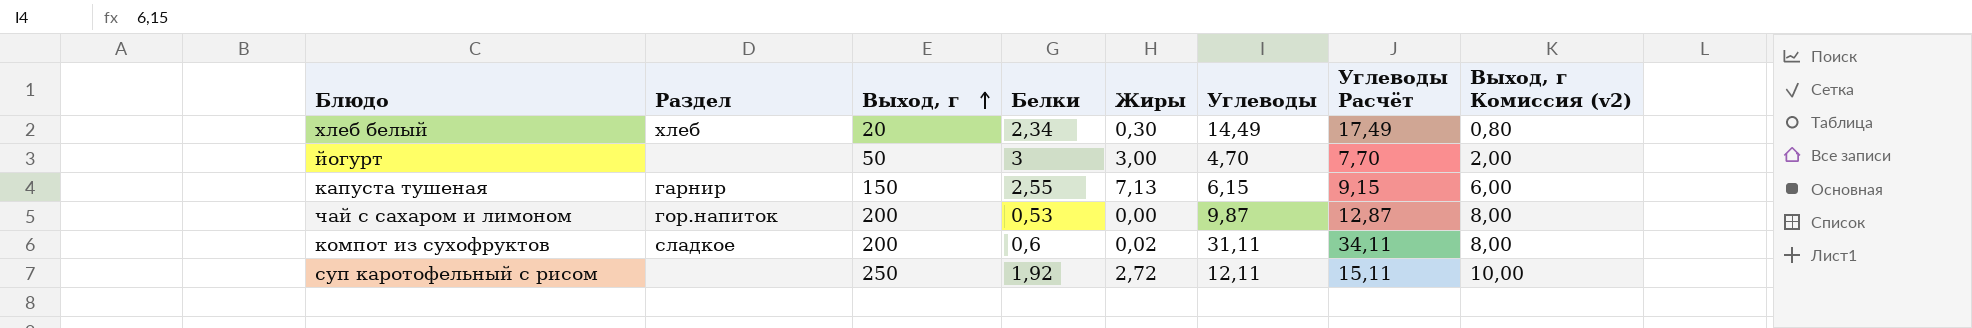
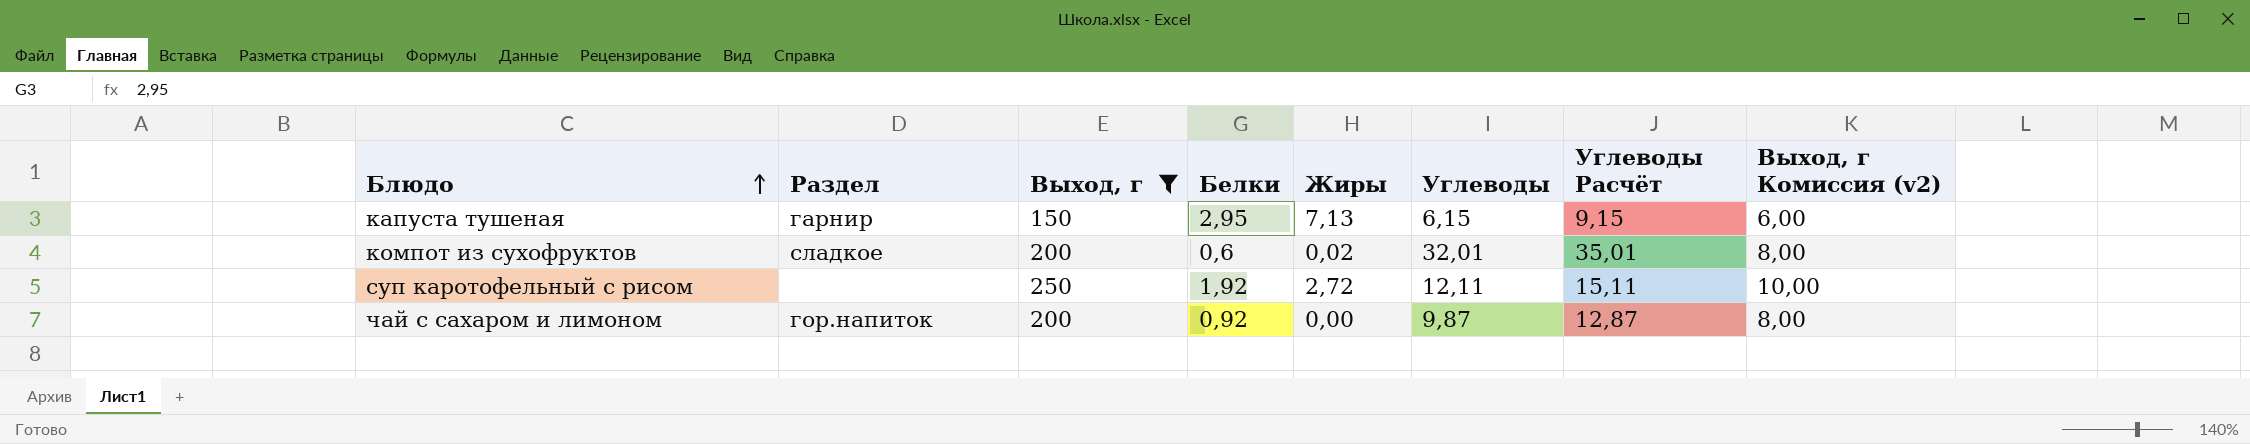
filter: none -> Выход, г >= 150
row order: Выход, г ascending -> Блюдо ascending
капуста тушеная | Белки: 2,55 -> 2,95
компот из сухофруктов | Углеводы: 31,11 -> 32,01
компот из сухофруктов | Углеводы Расчёт: 34,11 -> 35,01
чай с сахаром и лимоном | Белки: 0,53 -> 0,92

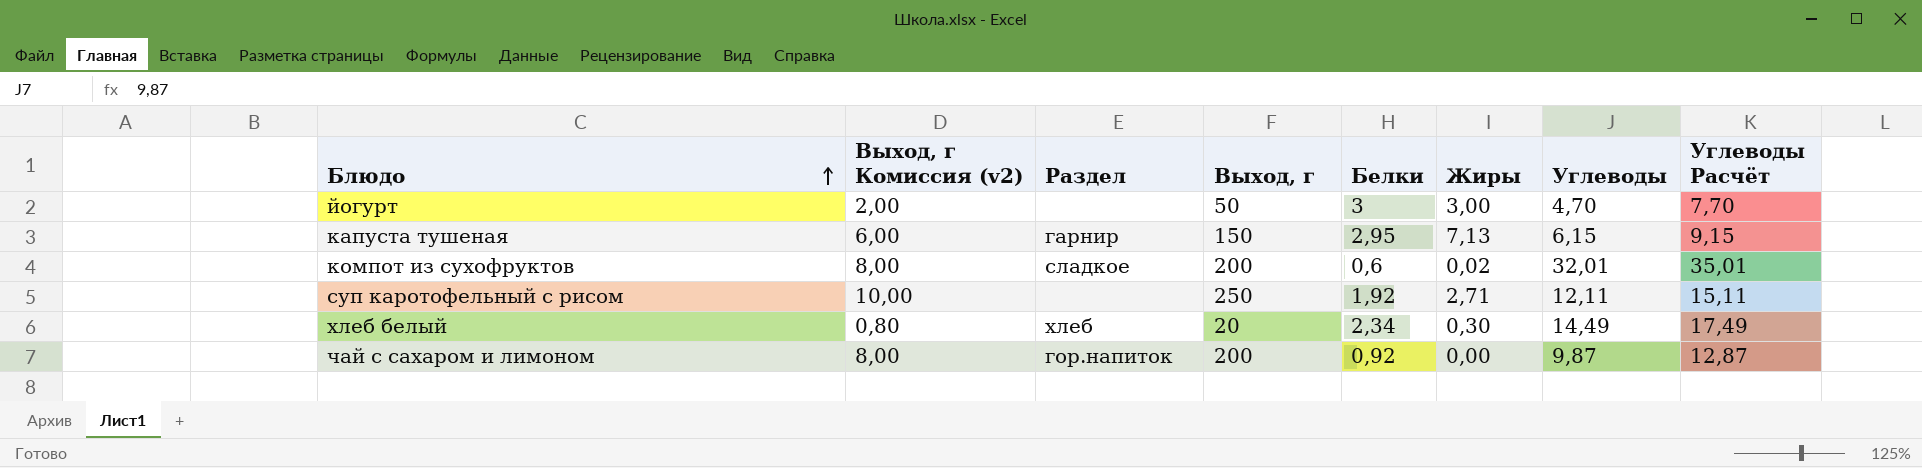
filter: Выход, г >= 150 -> none
column Выход, г Комиссия (v2) | position: 8 -> 2
суп каротофельный с рисом | Жиры: 2,72 -> 2,71

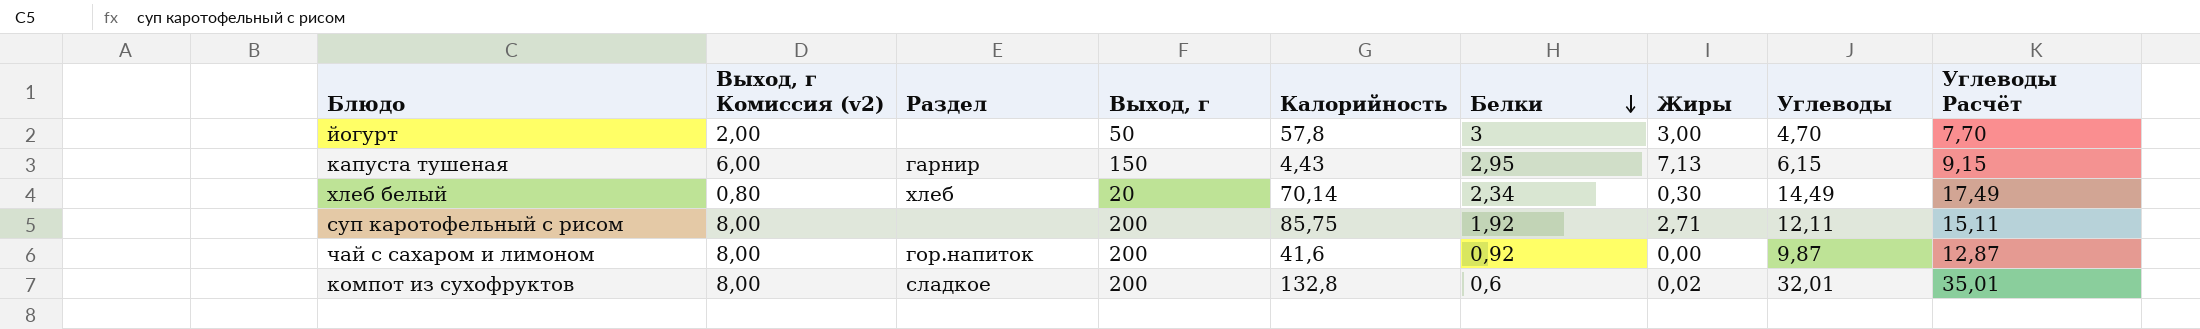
row order: Блюдо ascending -> Белки descending
column Калорийность | position: none -> 5
суп каротофельный с рисом | Выход, г Комиссия (v2): 10,00 -> 8,00
суп каротофельный с рисом | Выход, г: 250 -> 200

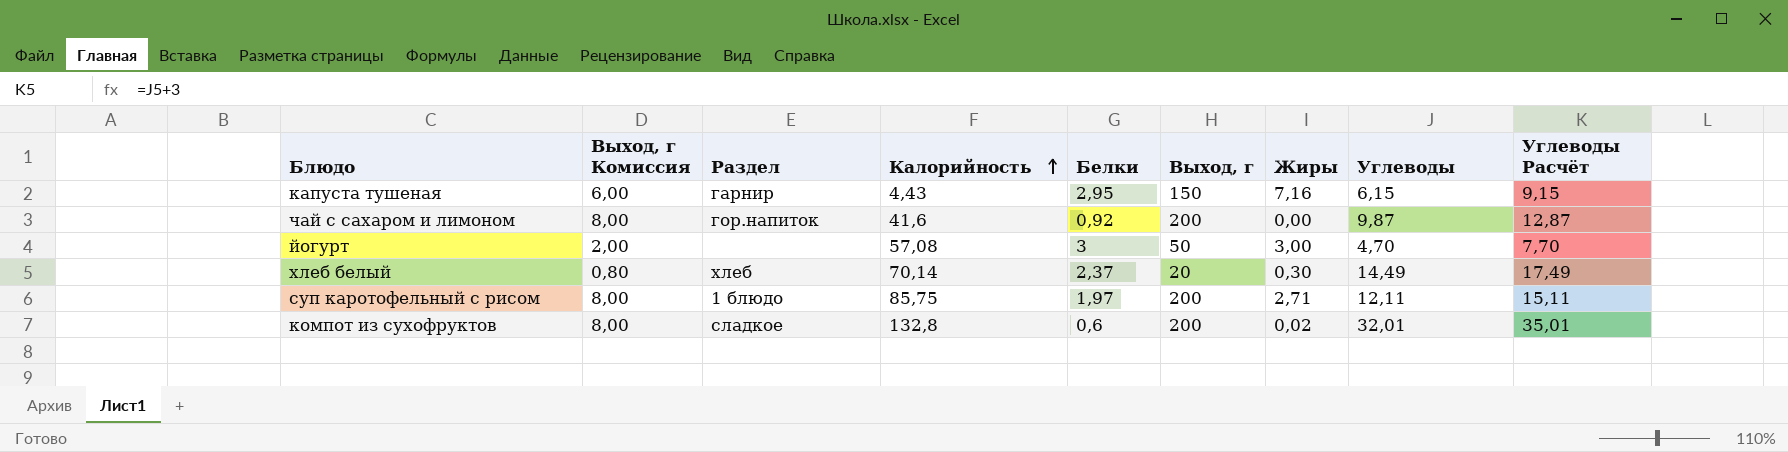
row order: Белки descending -> Калорийность ascending
column name: Выход, г Комиссия (v2) -> Выход, г Комиссия
column Выход, г | position: 4 -> 6
капуста тушеная | Жиры: 7,13 -> 7,16
йогурт | Калорийность: 57,8 -> 57,08
хлеб белый | Белки: 2,34 -> 2,37
суп каротофельный с рисом | Раздел: none -> 1 блюдо
суп каротофельный с рисом | Белки: 1,92 -> 1,97

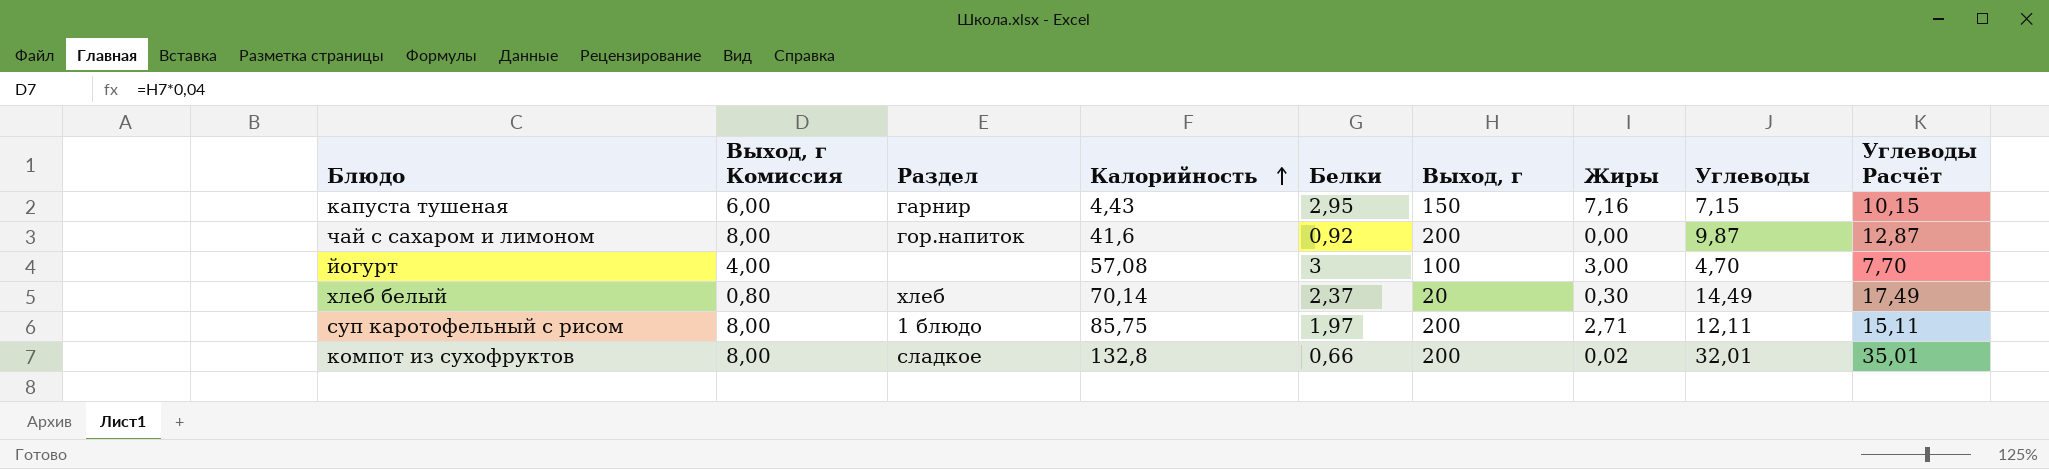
капуста тушеная | Углеводы: 6,15 -> 7,15
капуста тушеная | Углеводы Расчёт: 9,15 -> 10,15
йогурт | Выход, г Комиссия: 2,00 -> 4,00
йогурт | Выход, г: 50 -> 100
компот из сухофруктов | Белки: 0,6 -> 0,66

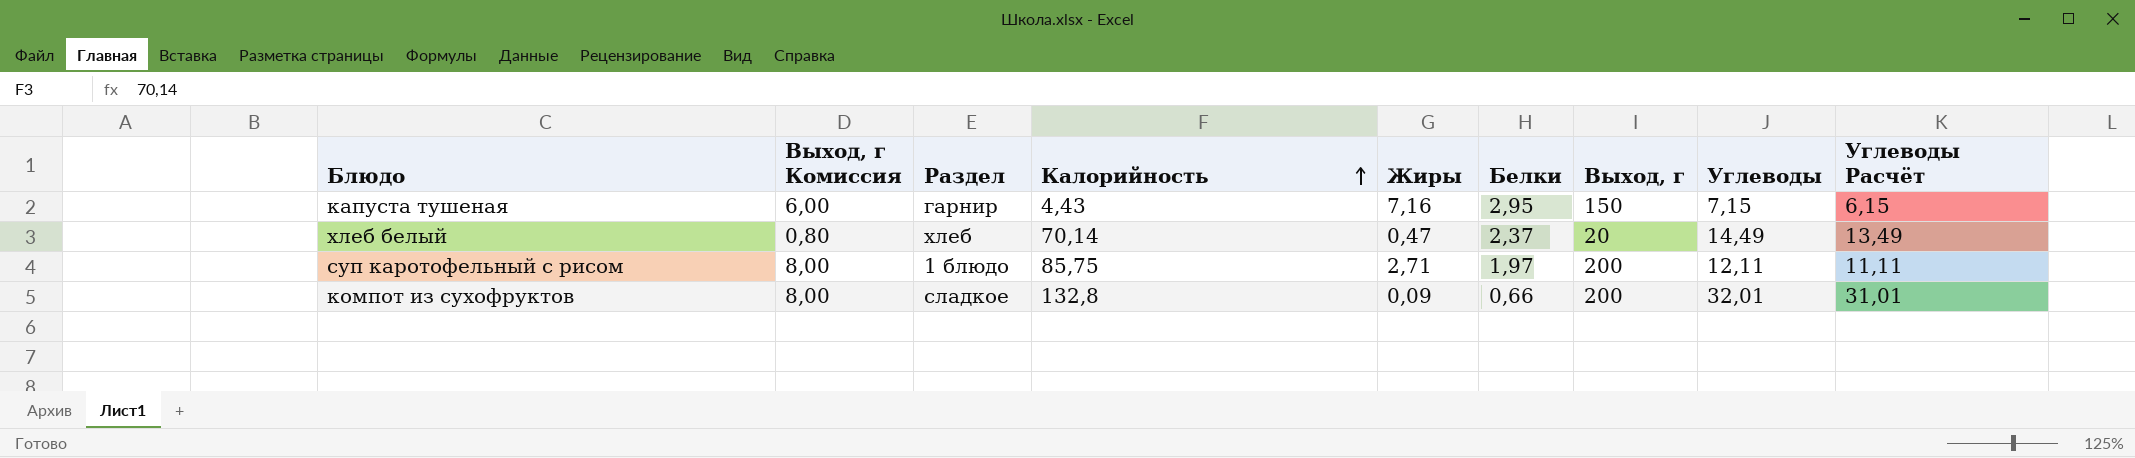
column Жиры | position: 7 -> 5
column Углеводы Расчёт | formula: [Углеводы] + 3 -> [Углеводы] - 1
row чай с сахаром и лимоном: 8,00 | гор.напиток | 41,6 | 0,92 | 200 | 0,00 | 9,87 | 12,87 -> none
row йогурт: 4,00 | none | 57,08 | 3 | 100 | 3,00 | 4,70 | 7,70 -> none
хлеб белый | Жиры: 0,30 -> 0,47
компот из сухофруктов | Жиры: 0,02 -> 0,09

